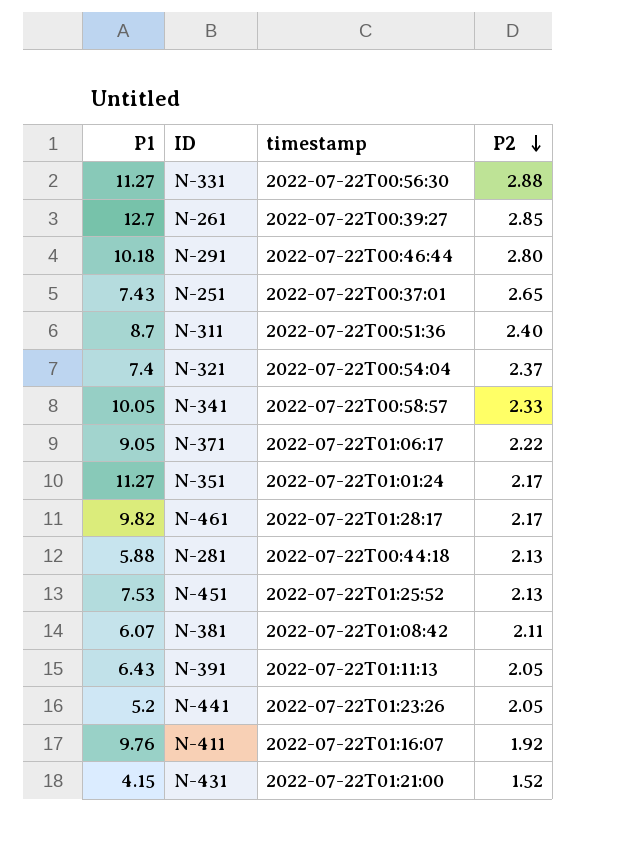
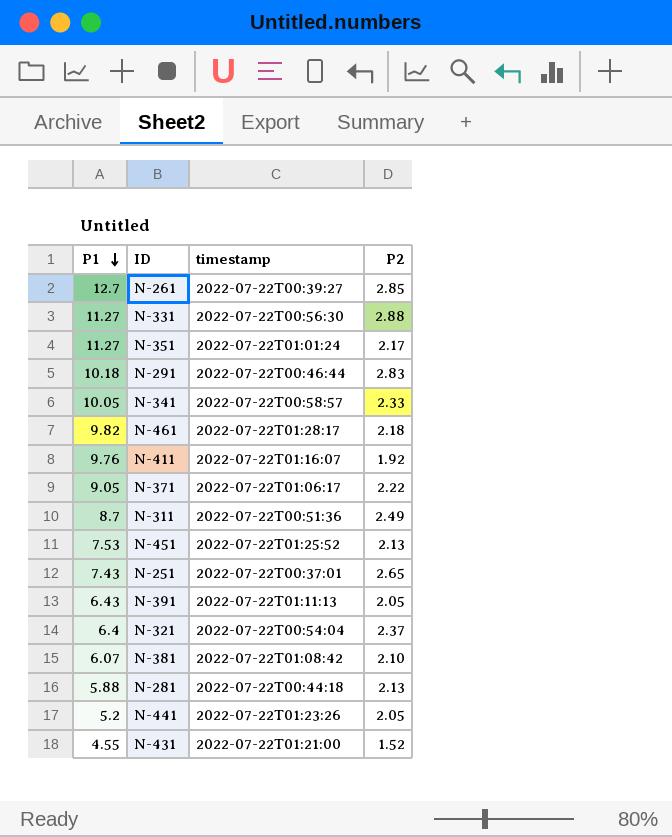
row order: P2 descending -> P1 descending
N-291 | P2: 2.80 -> 2.83
N-461 | P2: 2.17 -> 2.18
N-311 | P2: 2.40 -> 2.49
N-321 | P1: 7.4 -> 6.4
N-381 | P2: 2.11 -> 2.10
N-431 | P1: 4.15 -> 4.55

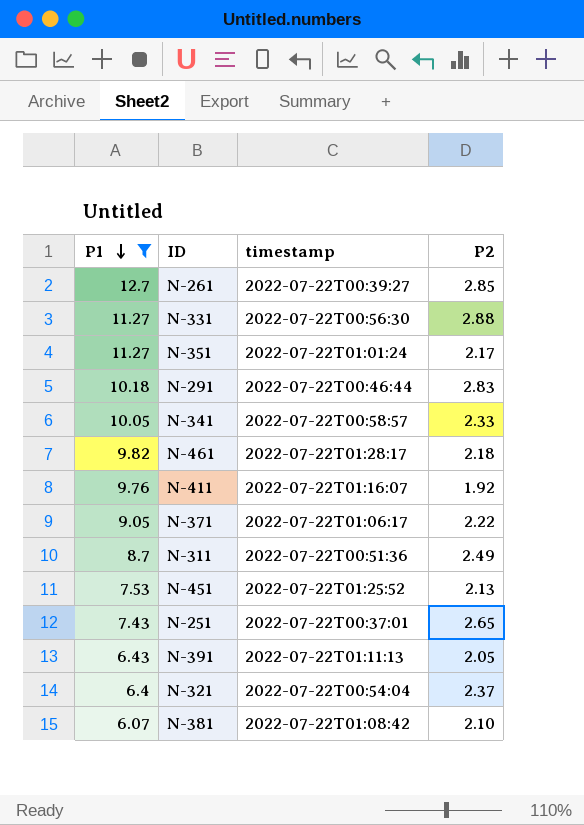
filter: none -> P1 >= 6.07

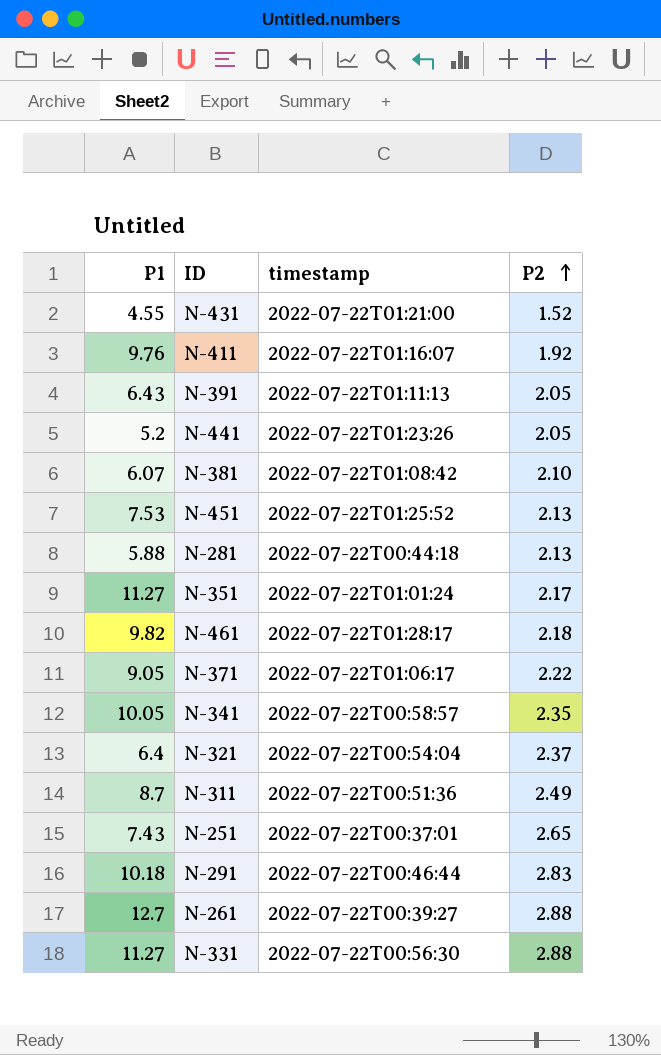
filter: P1 >= 6.07 -> none
row order: P1 descending -> P2 ascending
N-341 | P2: 2.33 -> 2.35
N-261 | P2: 2.85 -> 2.88

